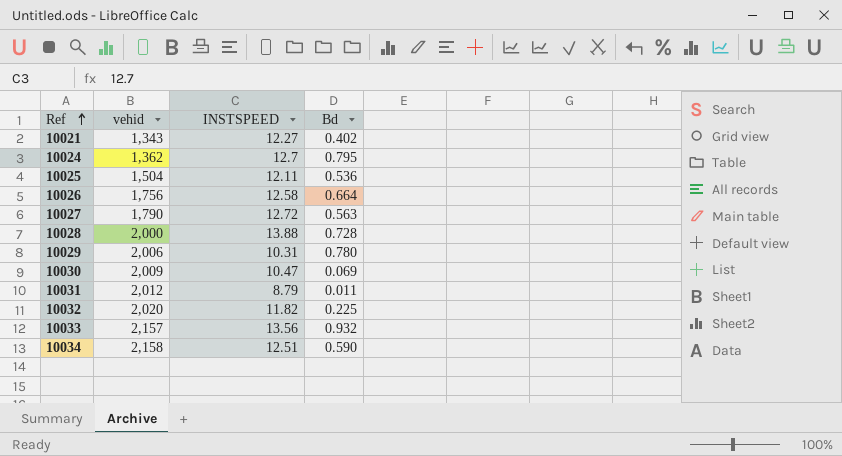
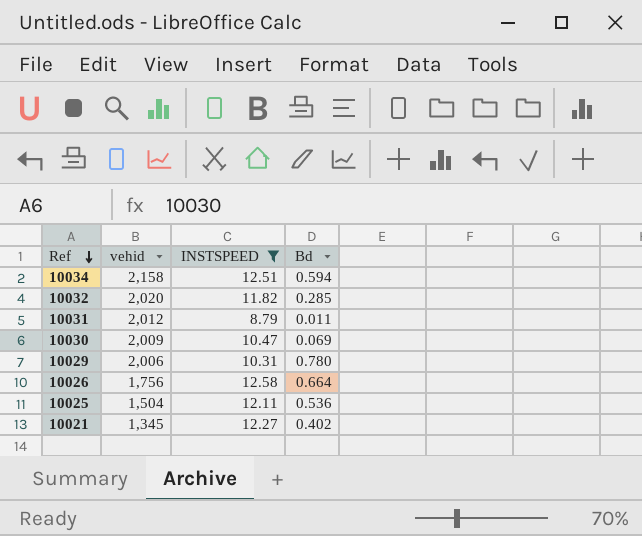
filter: none -> INSTSPEED <= 12.58
row order: Ref ascending -> Ref descending
10034 | Bd: 0.590 -> 0.594
10032 | Bd: 0.225 -> 0.285
10021 | vehid: 1,343 -> 1,345

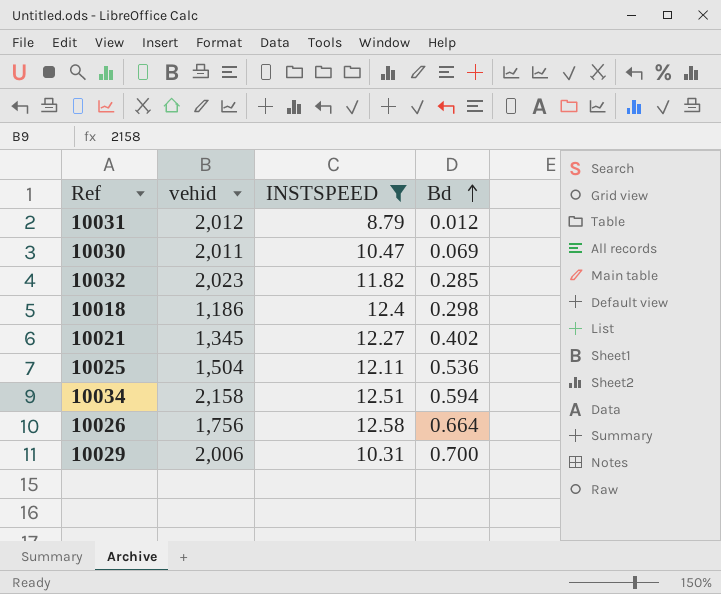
row order: Ref descending -> Bd ascending
10031 | Bd: 0.011 -> 0.012
10030 | vehid: 2,009 -> 2,011
10032 | vehid: 2,020 -> 2,023
row 10018: none -> 1,186 | 12.4 | 0.298
10029 | Bd: 0.780 -> 0.700

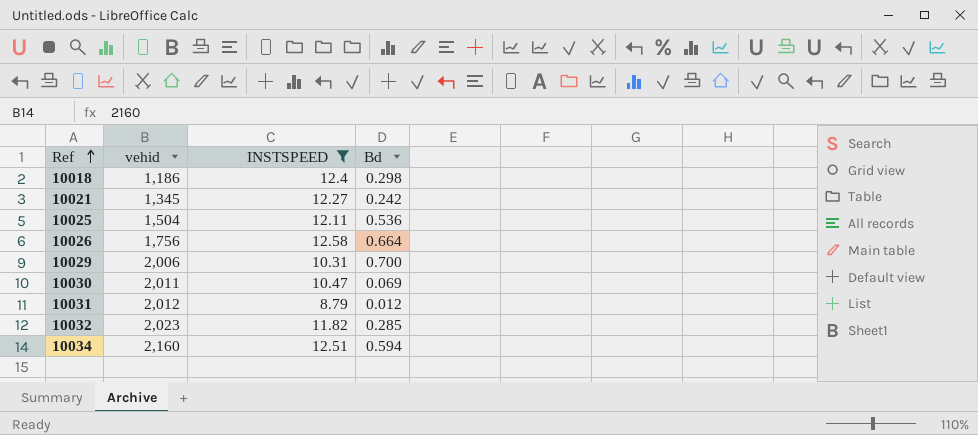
row order: Bd ascending -> Ref ascending
10021 | Bd: 0.402 -> 0.242
10034 | vehid: 2,158 -> 2,160

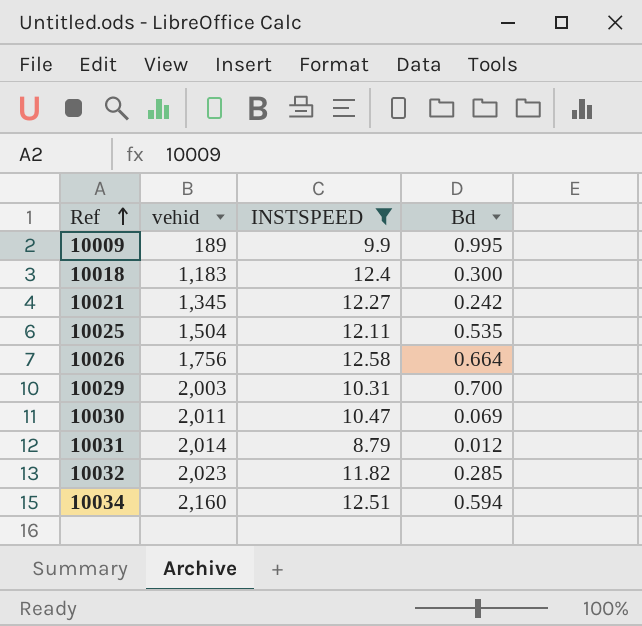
row 10009: none -> 189 | 9.9 | 0.995
10018 | vehid: 1,186 -> 1,183
10018 | Bd: 0.298 -> 0.300
10025 | Bd: 0.536 -> 0.535
10029 | vehid: 2,006 -> 2,003
10031 | vehid: 2,012 -> 2,014

